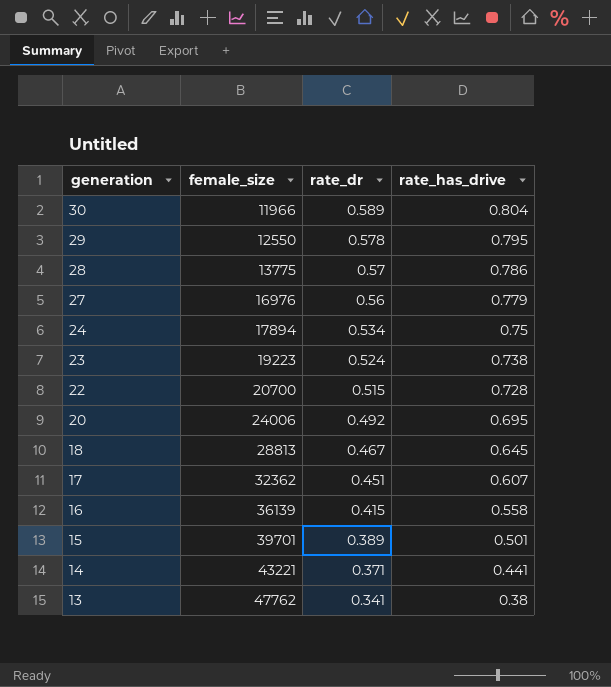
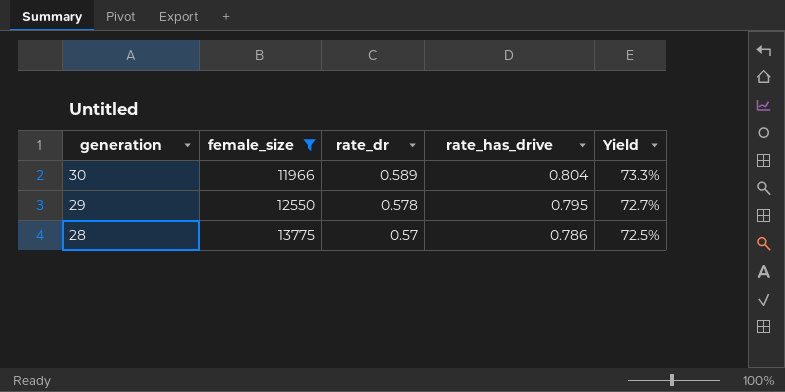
filter: none -> female_size <= 13775
column Yield | formula: none -> [rate_dr] / [rate_has_drive]

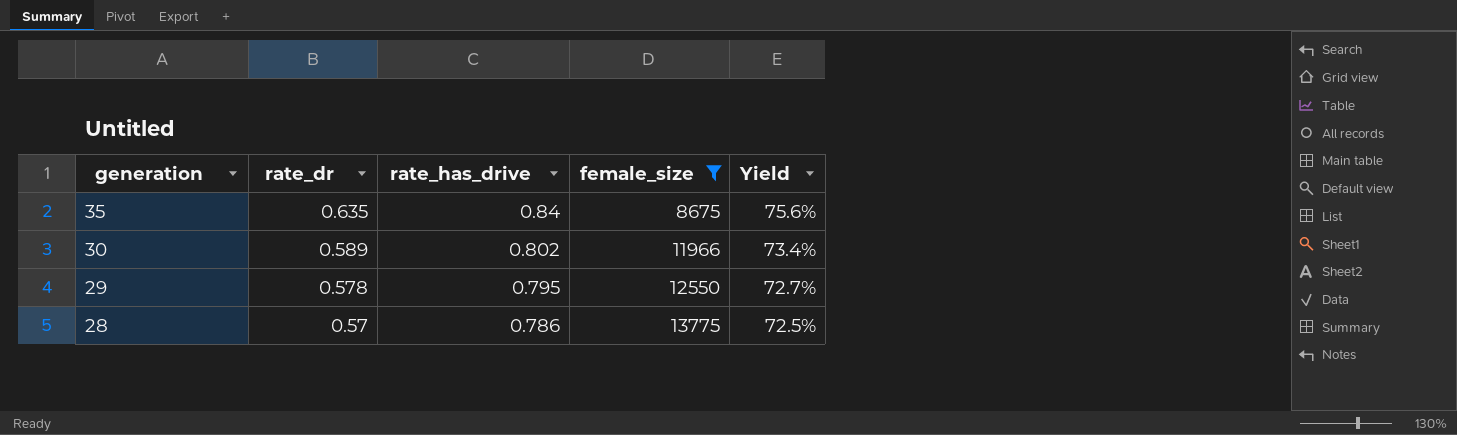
column female_size | position: 2 -> 4
row 35: none -> 0.635 | 0.84 | 8675 | 75.6%
30 | rate_has_drive: 0.804 -> 0.802
30 | Yield: 73.3% -> 73.4%

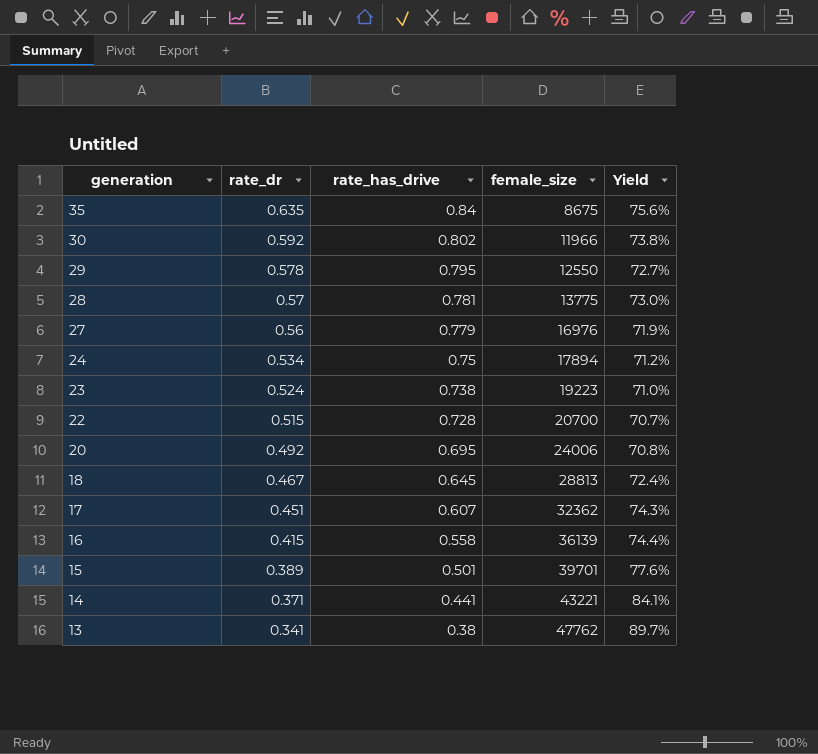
filter: female_size <= 13775 -> none
30 | rate_dr: 0.589 -> 0.592
30 | Yield: 73.4% -> 73.8%
28 | rate_has_drive: 0.786 -> 0.781
28 | Yield: 72.5% -> 73.0%

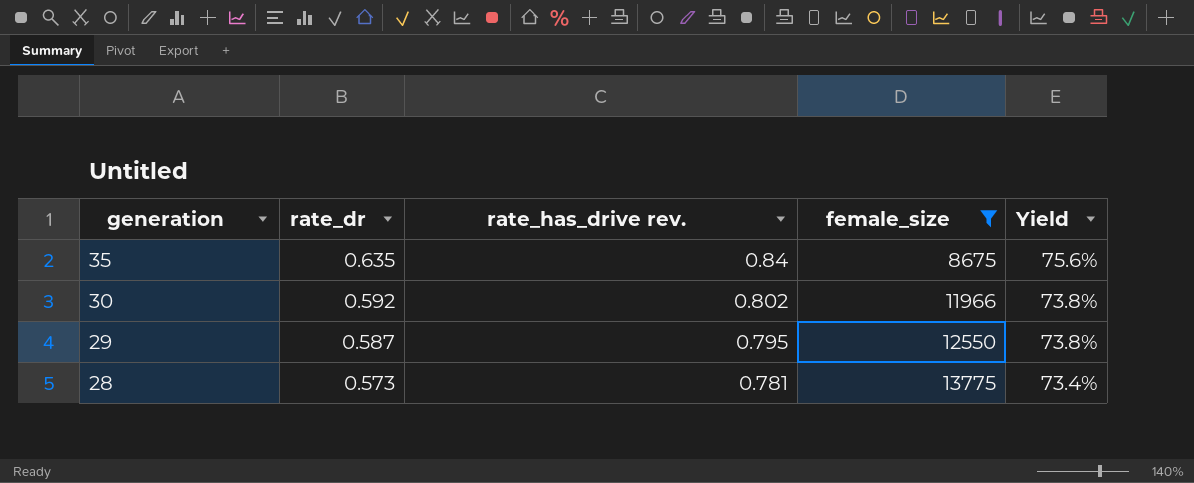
filter: none -> female_size <= 13775
column name: rate_has_drive -> rate_has_drive rev.
29 | rate_dr: 0.578 -> 0.587
29 | Yield: 72.7% -> 73.8%
28 | rate_dr: 0.57 -> 0.573
28 | Yield: 73.0% -> 73.4%

